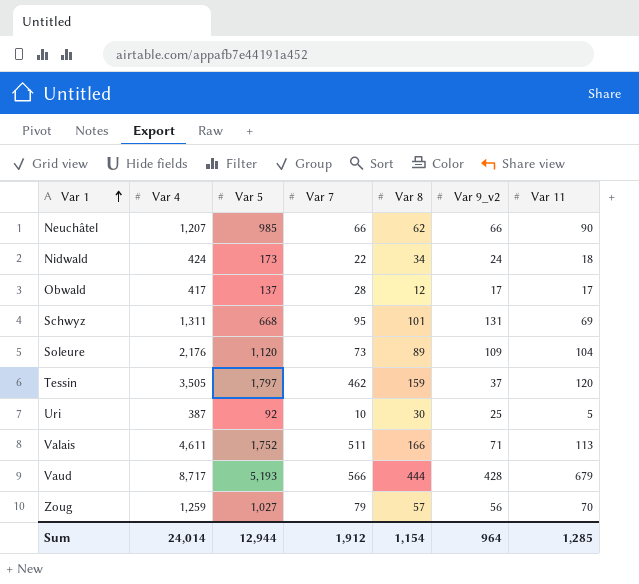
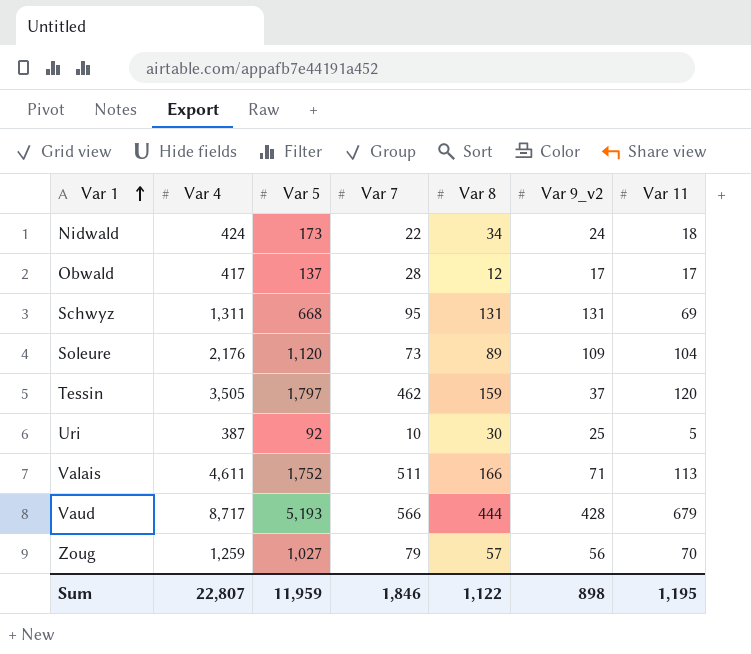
row Neuchâtel: 1,207 | 985 | 66 | 62 | 66 | 90 -> none
Schwyz | Var 8: 101 -> 131
Sum | Var 4: 24,014 -> 22,807
Sum | Var 5: 12,944 -> 11,959
Sum | Var 7: 1,912 -> 1,846
Sum | Var 8: 1,154 -> 1,122
Sum | Var 9_v2: 964 -> 898
Sum | Var 11: 1,285 -> 1,195

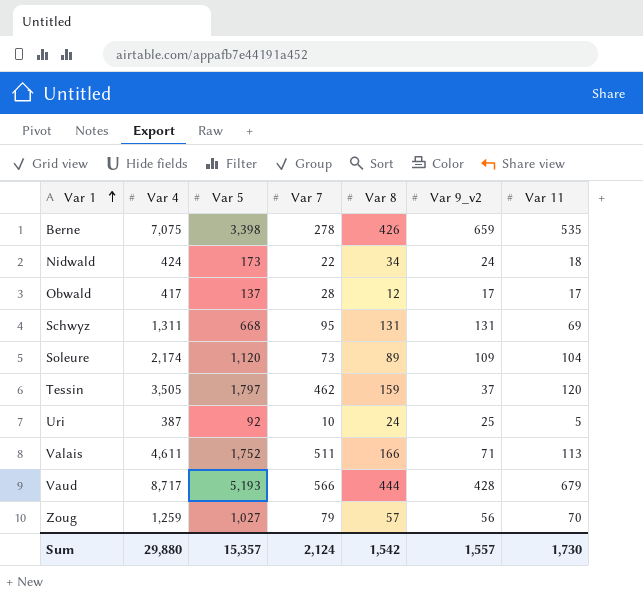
row Berne: none -> 7,075 | 3,398 | 278 | 426 | 659 | 535
Soleure | Var 4: 2,176 -> 2,174
Uri | Var 8: 30 -> 24
Sum | Var 4: 22,807 -> 29,880
Sum | Var 5: 11,959 -> 15,357
Sum | Var 7: 1,846 -> 2,124
Sum | Var 8: 1,122 -> 1,542
Sum | Var 9_v2: 898 -> 1,557
Sum | Var 11: 1,195 -> 1,730

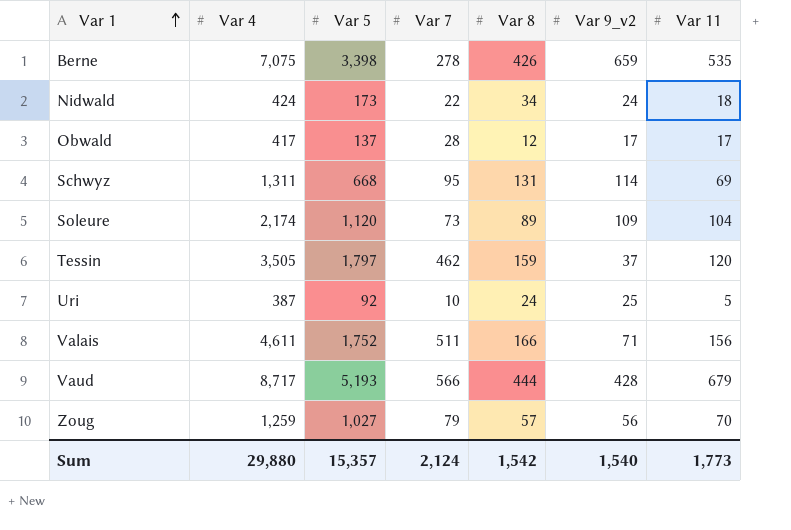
Schwyz | Var 9_v2: 131 -> 114
Valais | Var 11: 113 -> 156
Sum | Var 9_v2: 1,557 -> 1,540
Sum | Var 11: 1,730 -> 1,773

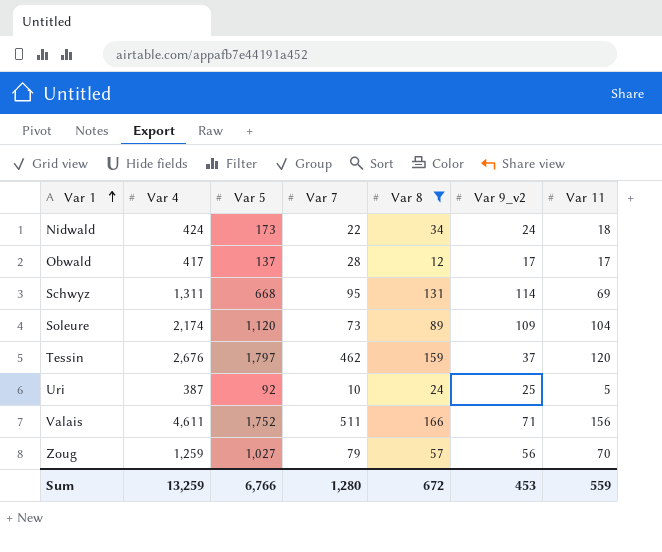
filter: none -> Var 8 <= 166
Tessin | Var 4: 3,505 -> 2,676
Sum | Var 4: 29,880 -> 13,259
Sum | Var 5: 15,357 -> 6,766
Sum | Var 7: 2,124 -> 1,280
Sum | Var 8: 1,542 -> 672
Sum | Var 9_v2: 1,540 -> 453
Sum | Var 11: 1,773 -> 559

